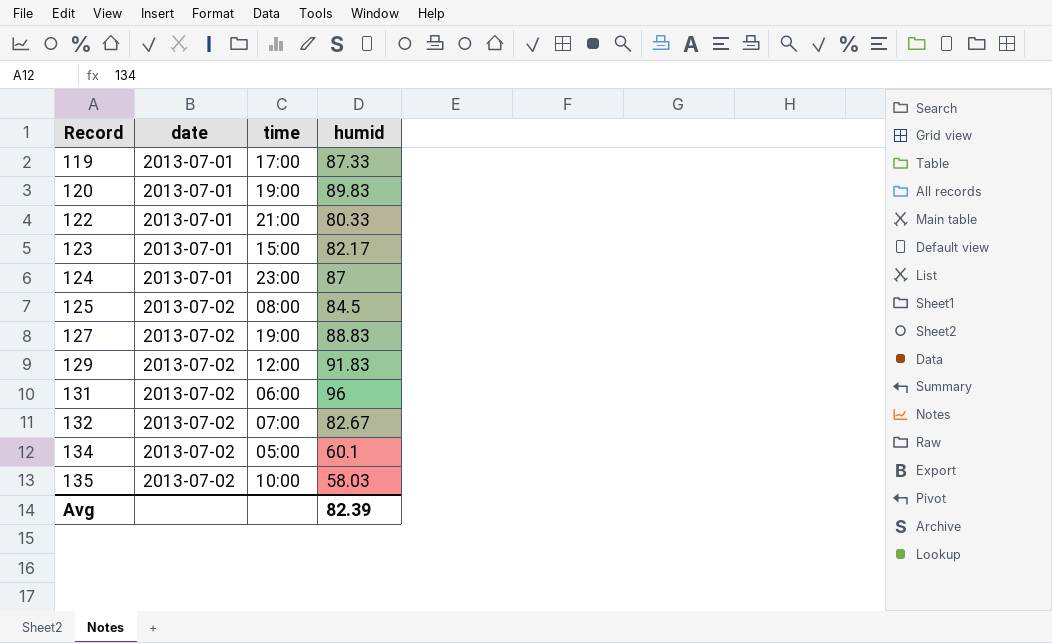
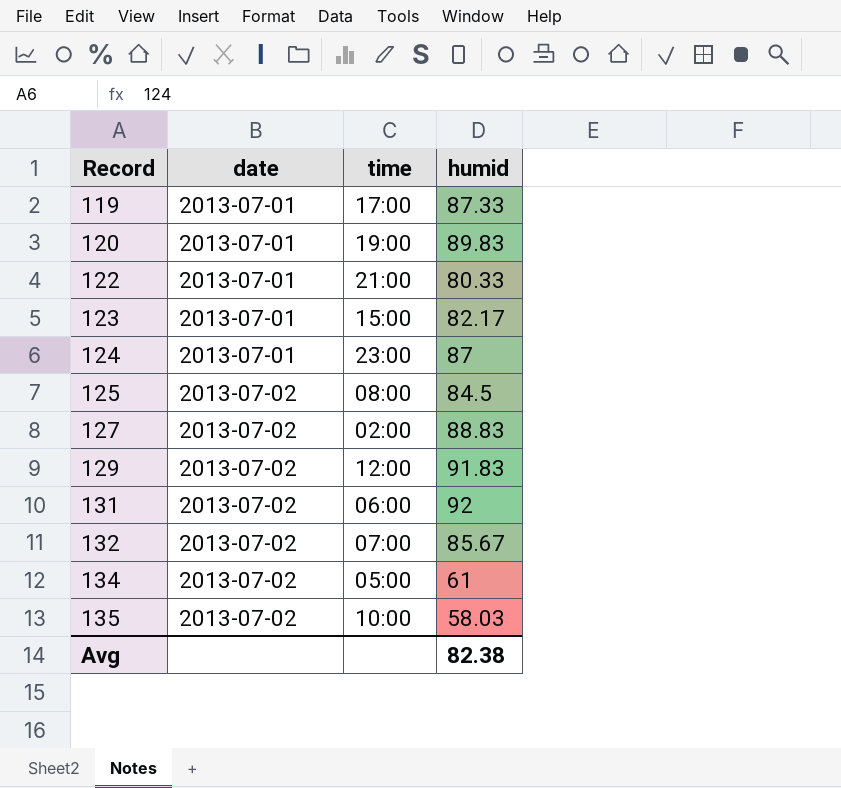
127 | time: 19:00 -> 02:00
131 | humid: 96 -> 92
132 | humid: 82.67 -> 85.67
134 | humid: 60.1 -> 61
Avg | humid: 82.39 -> 82.38

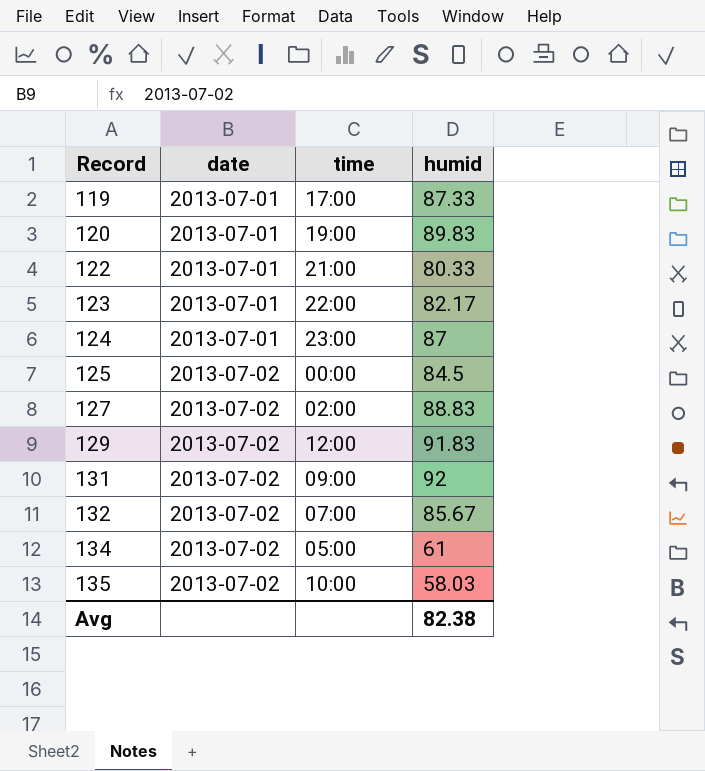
123 | time: 15:00 -> 22:00
125 | time: 08:00 -> 00:00
131 | time: 06:00 -> 09:00

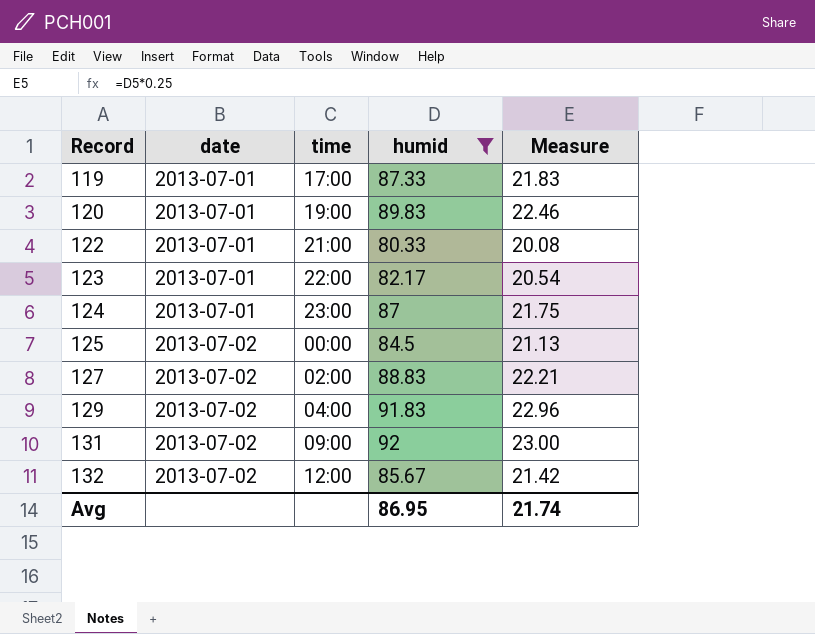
filter: none -> humid >= 80.33
column Measure | formula: none -> [humid] * 0.25
129 | time: 12:00 -> 04:00
132 | time: 07:00 -> 12:00
Avg | humid: 82.38 -> 86.95

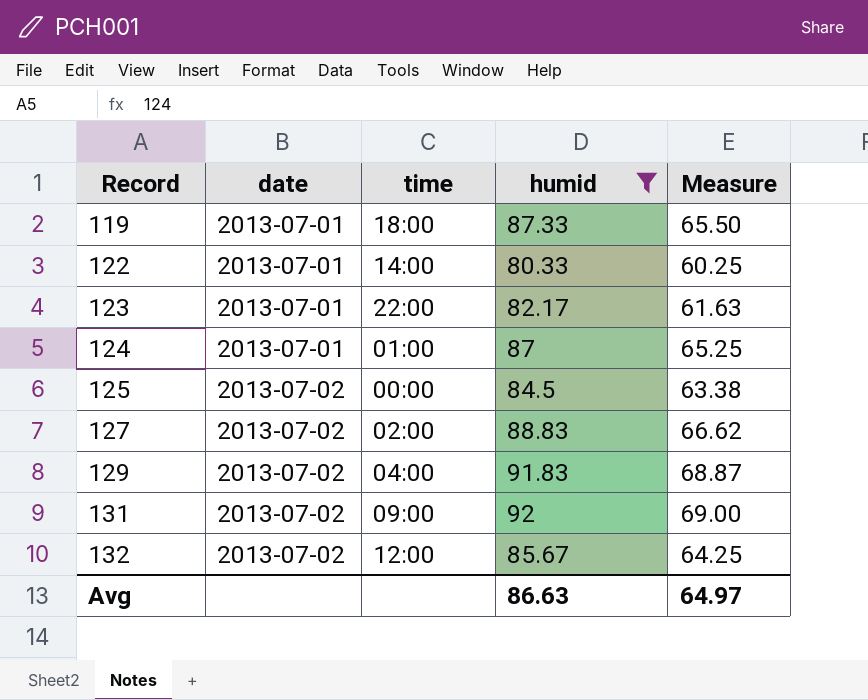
column Measure | formula: [humid] * 0.25 -> [humid] * 0.75
row 120: 2013-07-01 | 19:00 | 89.83 | 22.46 -> none
119 | time: 17:00 -> 18:00
122 | time: 21:00 -> 14:00
124 | time: 23:00 -> 01:00
Avg | humid: 86.95 -> 86.63
Avg | Measure: 21.74 -> 64.97

